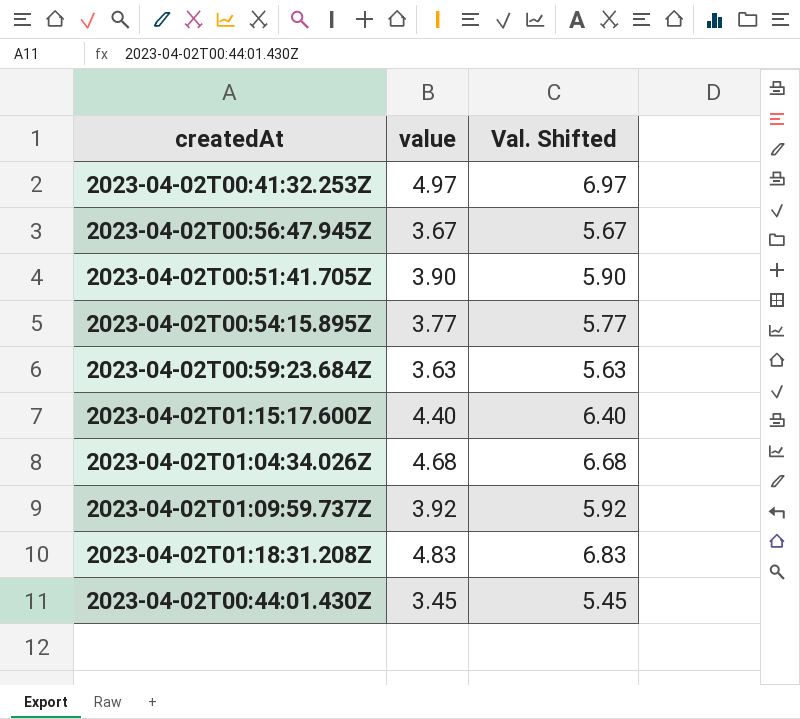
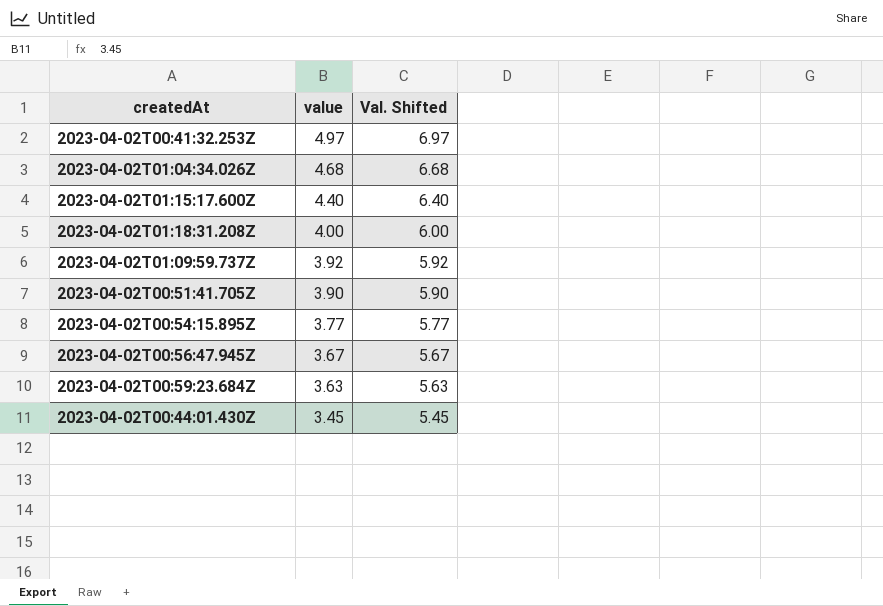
row order: none -> value descending
2023-04-02T01:18:31.208Z | value: 4.83 -> 4.00
2023-04-02T01:18:31.208Z | Val. Shifted: 6.83 -> 6.00

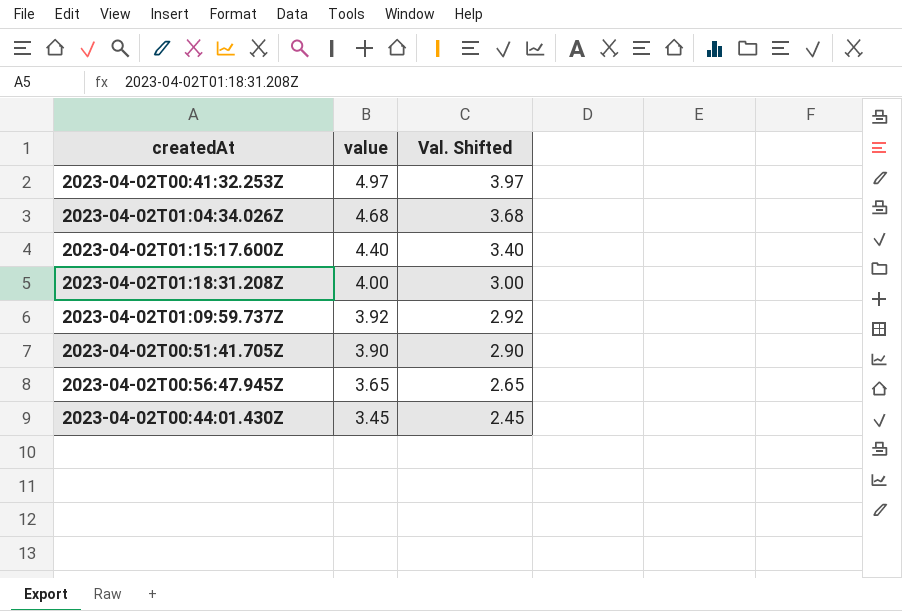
column Val. Shifted | formula: [value] + 2 -> [value] - 1
row 2023-04-02T00:54:15.895Z: 3.77 | 5.77 -> none
row 2023-04-02T00:59:23.684Z: 3.63 | 5.63 -> none
2023-04-02T00:56:47.945Z | value: 3.67 -> 3.65

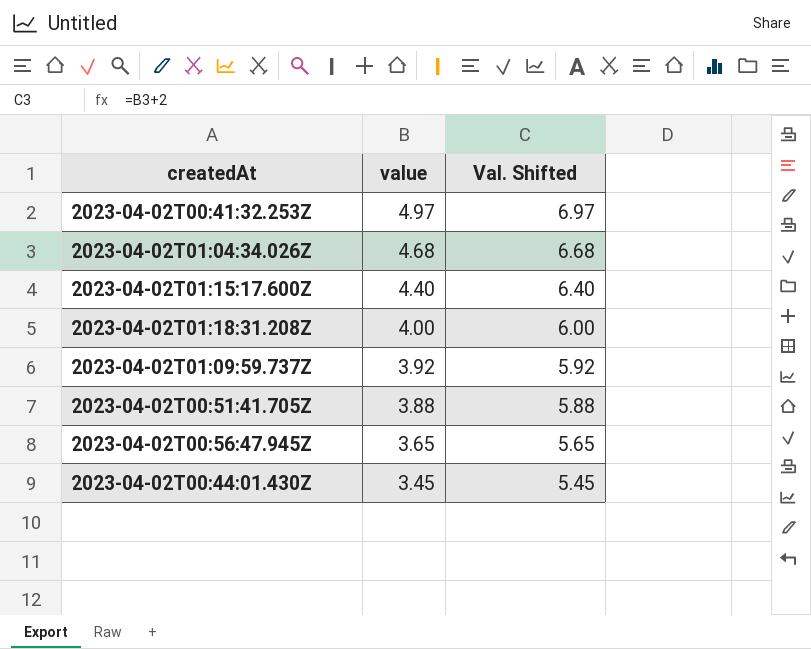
column Val. Shifted | formula: [value] - 1 -> [value] + 2
2023-04-02T00:51:41.705Z | value: 3.90 -> 3.88

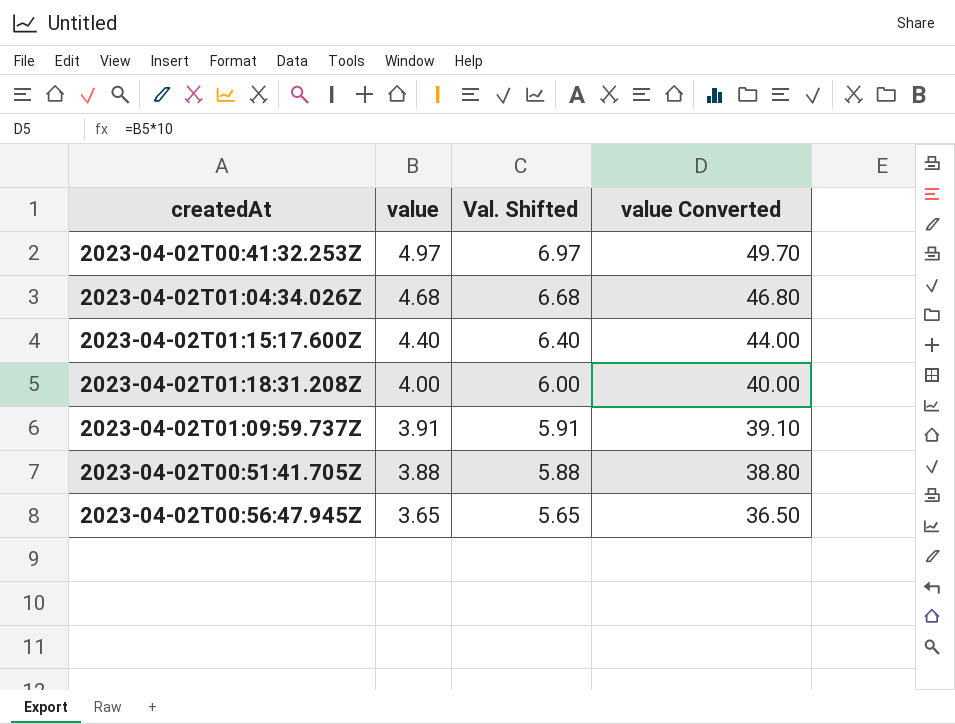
column value Converted | formula: none -> [value] * 10
row 2023-04-02T00:44:01.430Z: 3.45 | 5.45 -> none
2023-04-02T01:09:59.737Z | value: 3.92 -> 3.91
2023-04-02T01:09:59.737Z | Val. Shifted: 5.92 -> 5.91

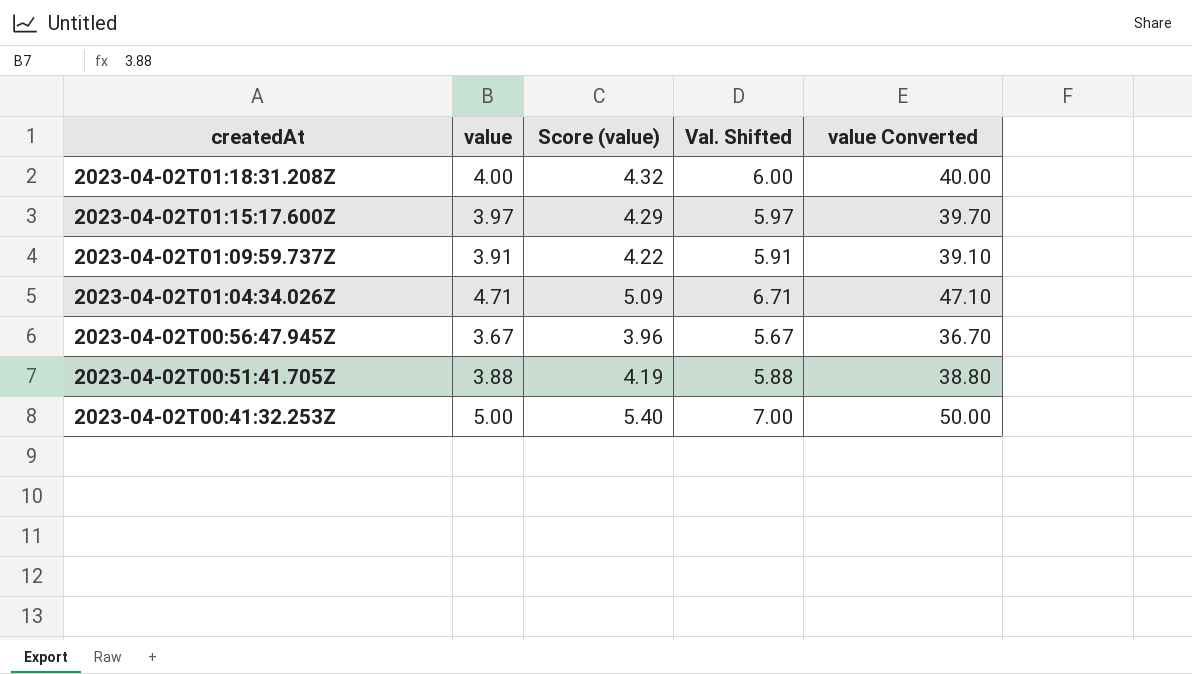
row order: value descending -> createdAt descending
column Score (value) | formula: none -> [value] * 1.08
2023-04-02T01:15:17.600Z | value: 4.40 -> 3.97
2023-04-02T01:15:17.600Z | Val. Shifted: 6.40 -> 5.97
2023-04-02T01:15:17.600Z | value Converted: 44.00 -> 39.70
2023-04-02T01:04:34.026Z | value: 4.68 -> 4.71
2023-04-02T01:04:34.026Z | Val. Shifted: 6.68 -> 6.71
2023-04-02T01:04:34.026Z | value Converted: 46.80 -> 47.10
2023-04-02T00:56:47.945Z | value: 3.65 -> 3.67
2023-04-02T00:56:47.945Z | Val. Shifted: 5.65 -> 5.67
2023-04-02T00:56:47.945Z | value Converted: 36.50 -> 36.70
2023-04-02T00:41:32.253Z | value: 4.97 -> 5.00
2023-04-02T00:41:32.253Z | Val. Shifted: 6.97 -> 7.00
2023-04-02T00:41:32.253Z | value Converted: 49.70 -> 50.00

